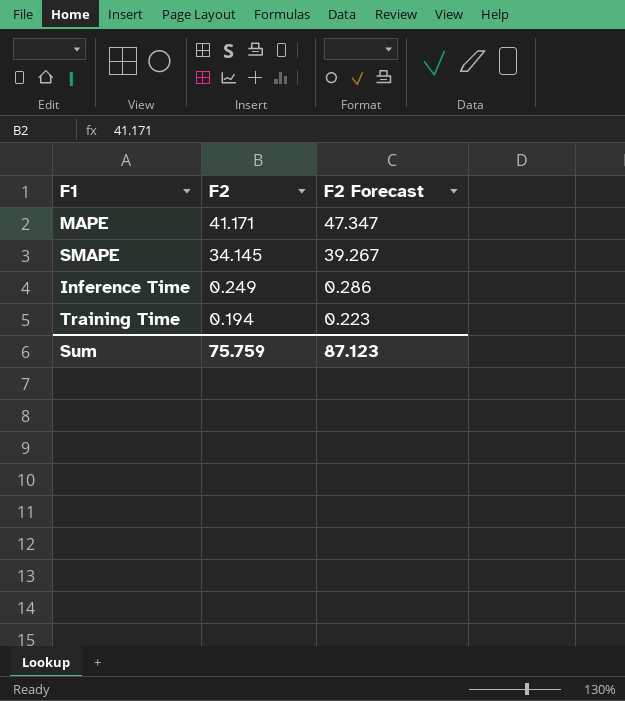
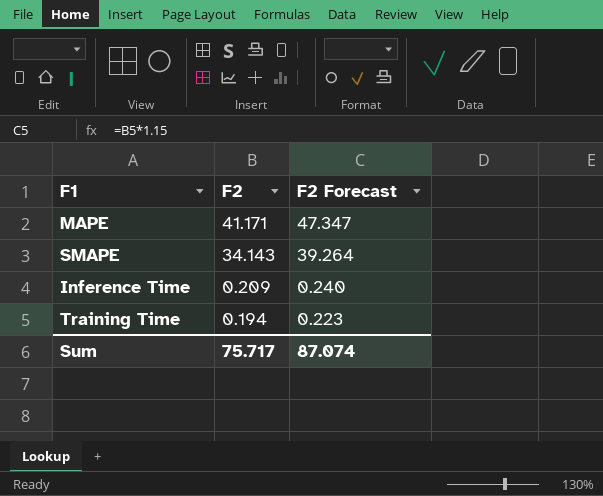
SMAPE | F2: 34.145 -> 34.143
SMAPE | F2 Forecast: 39.267 -> 39.264
Inference Time | F2: 0.249 -> 0.209
Inference Time | F2 Forecast: 0.286 -> 0.240
Sum | F2: 75.759 -> 75.717
Sum | F2 Forecast: 87.123 -> 87.074

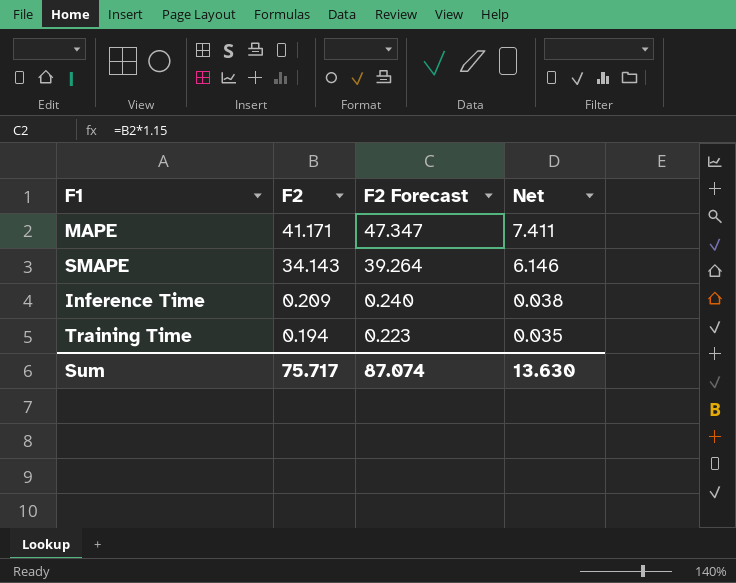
column Net | formula: none -> [F2] * 0.18

